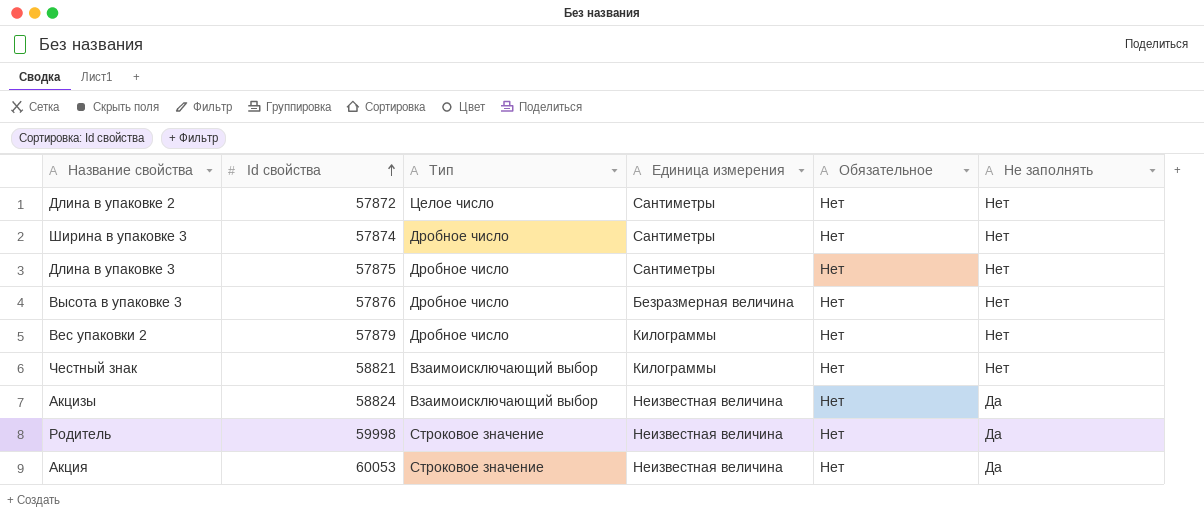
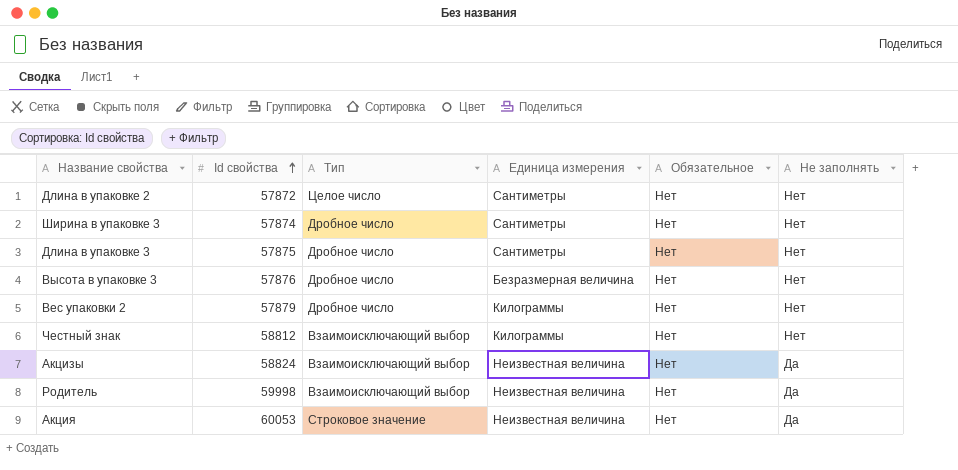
Честный знак | Id свойства: 58821 -> 58812
Родитель | Тип: Строковое значение -> Взаимоисключающий выбор

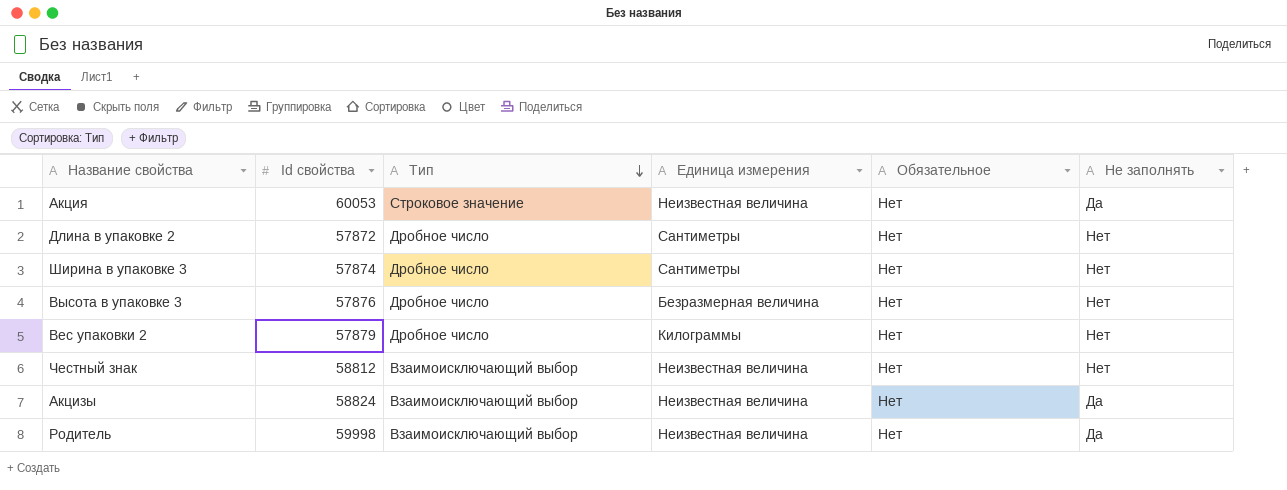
row order: Id свойства ascending -> Тип descending
row Длина в упаковке 3: 57875 | Дробное число | Сантиметры | Нет | Нет -> none
Длина в упаковке 2 | Тип: Целое число -> Дробное число
Честный знак | Единица измерения: Килограммы -> Неизвестная величина

